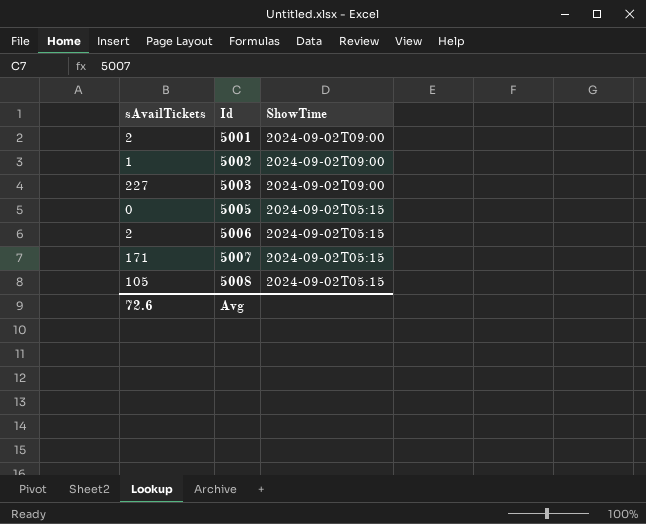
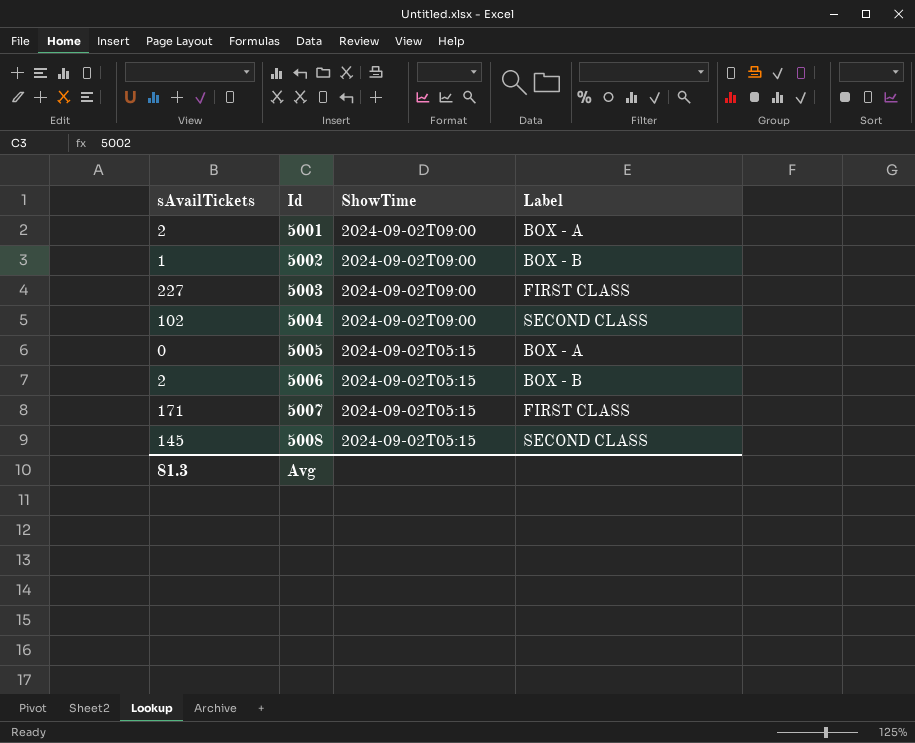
column Label | position: none -> 4
row 5004: none -> 102 | 2024-09-02T09:00 | SECOND CLASS
5008 | sAvailTickets: 105 -> 145
Avg | sAvailTickets: 72.6 -> 81.3

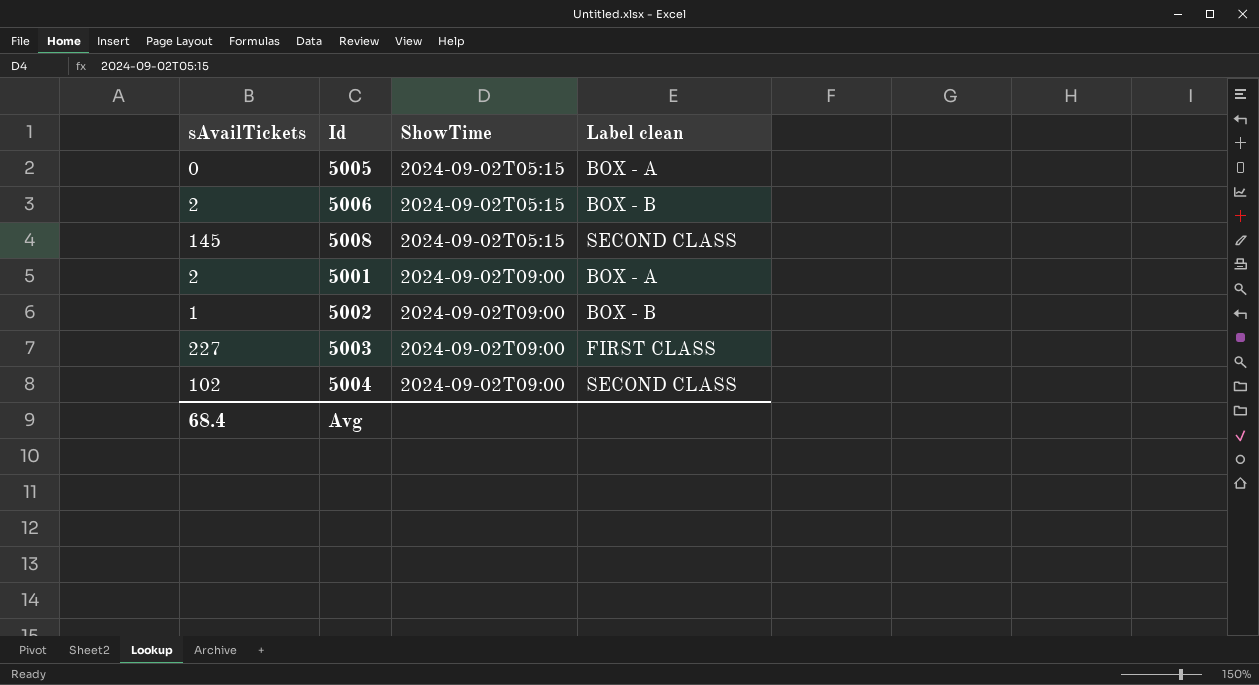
row order: Id ascending -> ShowTime ascending
column name: Label -> Label clean
row 5007: 171 | 2024-09-02T05:15 | FIRST CLASS -> none
Avg | sAvailTickets: 81.3 -> 68.4

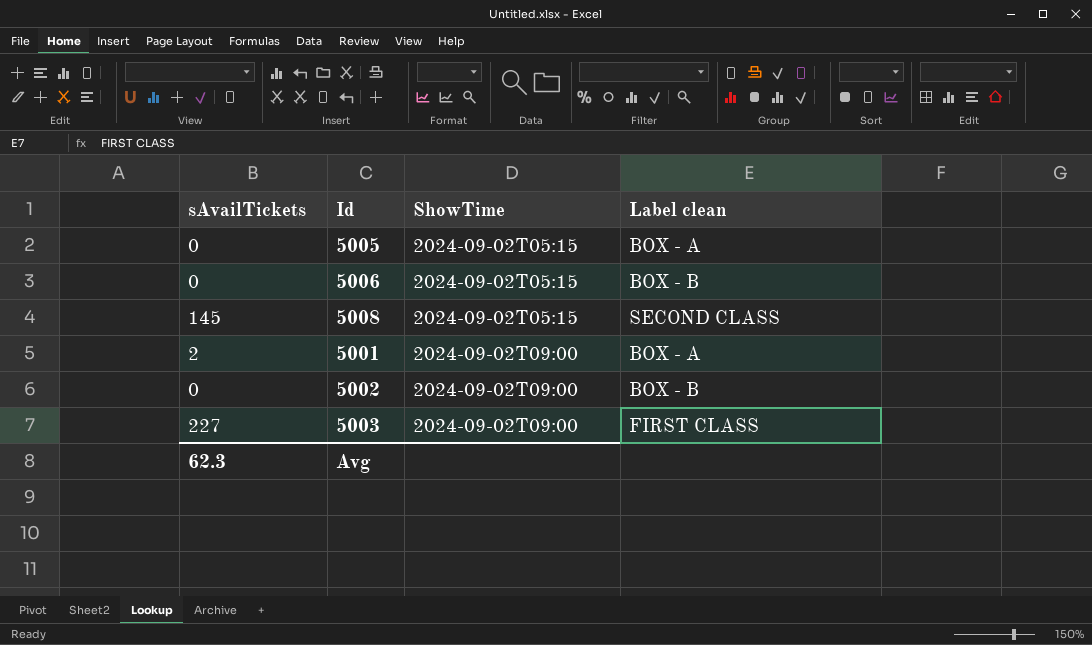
row 5004: 102 | 2024-09-02T09:00 | SECOND CLASS -> none
5006 | sAvailTickets: 2 -> 0
5002 | sAvailTickets: 1 -> 0
Avg | sAvailTickets: 68.4 -> 62.3

